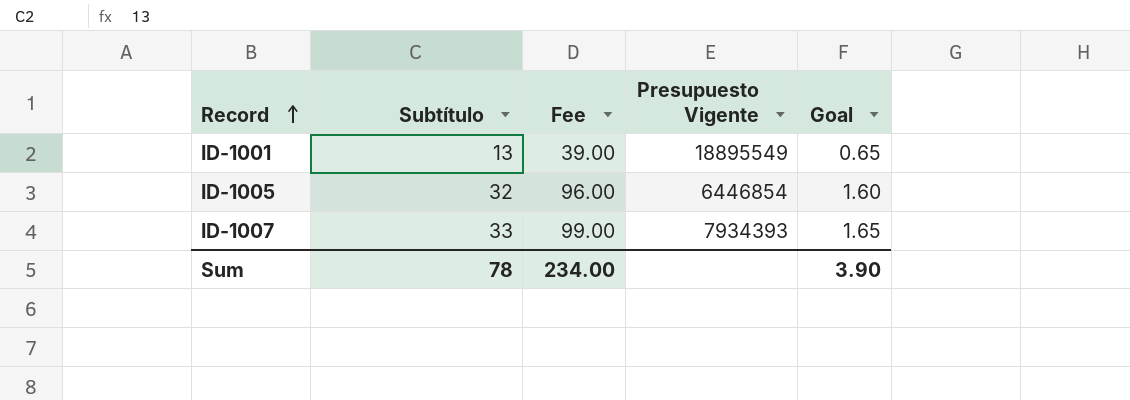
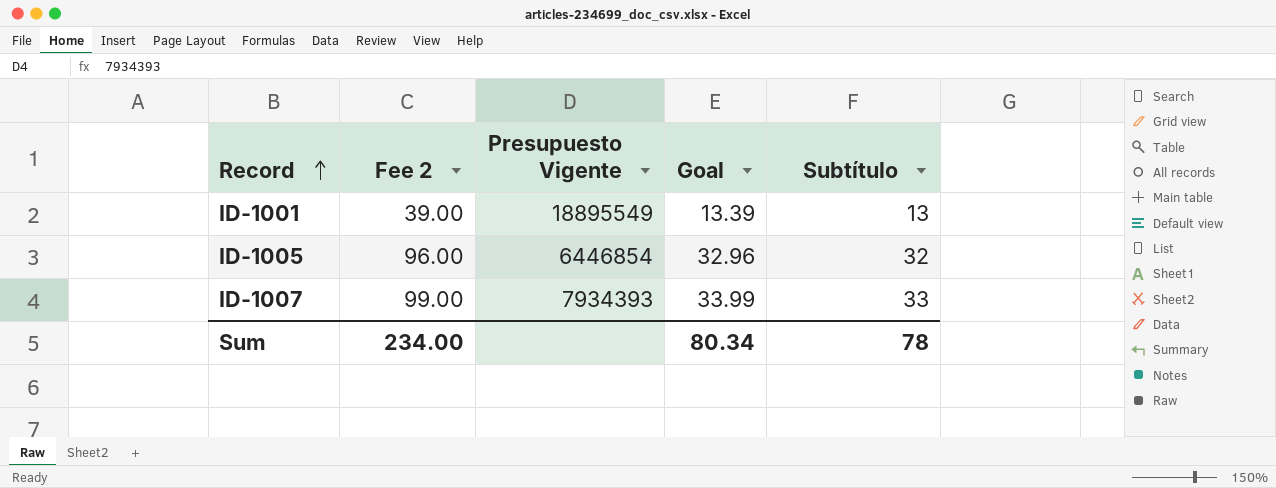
column name: Fee -> Fee 2
column Goal | formula: [Subtítulo] * 0.05 -> [Subtítulo] * 1.03
column Subtítulo | position: 2 -> 5
Sum | Goal: 3.90 -> 80.34

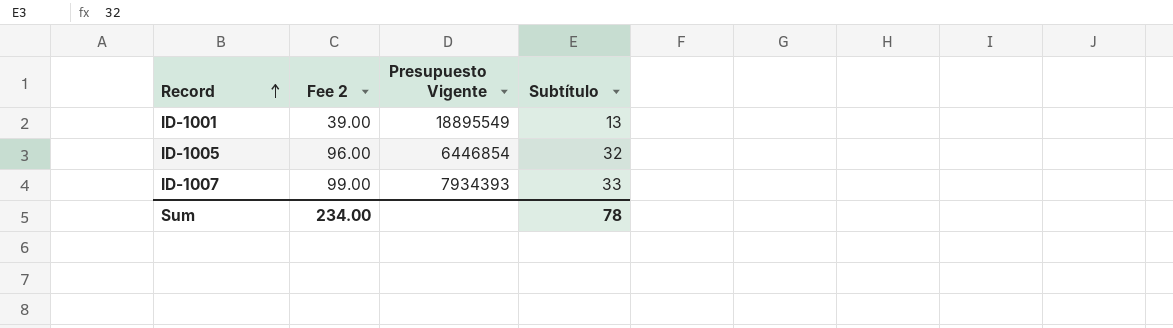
column Goal | formula: [Subtítulo] * 1.03 -> none

